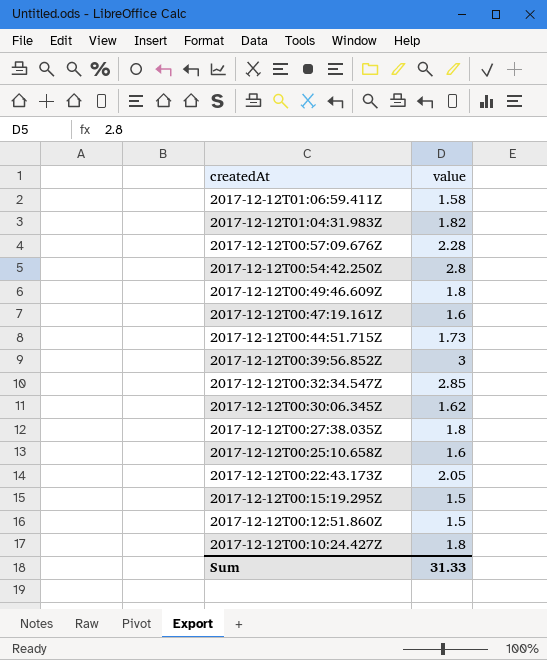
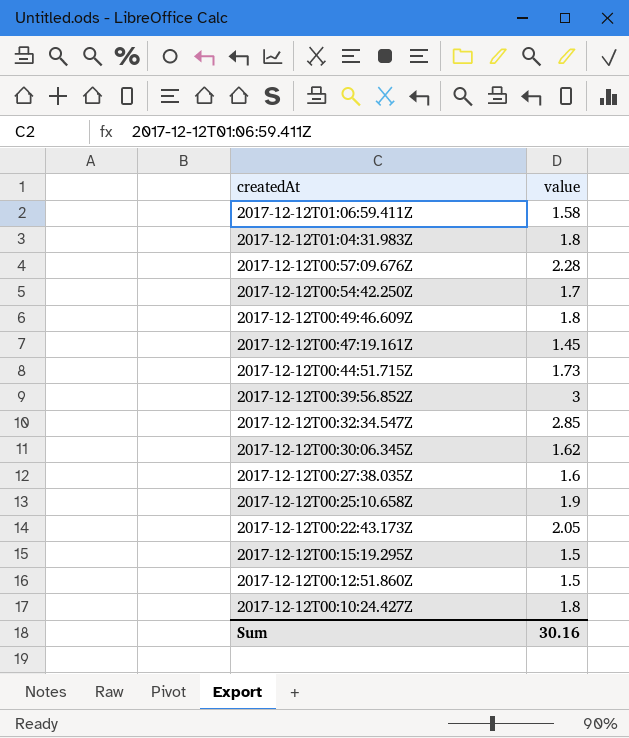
2017-12-12T01:04:31.983Z | value: 1.82 -> 1.8
2017-12-12T00:54:42.250Z | value: 2.8 -> 1.7
2017-12-12T00:47:19.161Z | value: 1.6 -> 1.45
2017-12-12T00:27:38.035Z | value: 1.8 -> 1.6
2017-12-12T00:25:10.658Z | value: 1.6 -> 1.9
Sum | value: 31.33 -> 30.16

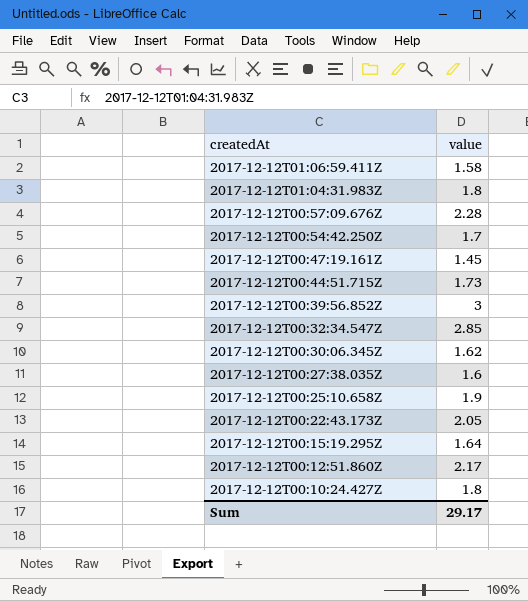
row 2017-12-12T00:49:46.609Z: 1.8 -> none
2017-12-12T00:15:19.295Z | value: 1.5 -> 1.64
2017-12-12T00:12:51.860Z | value: 1.5 -> 2.17
Sum | value: 30.16 -> 29.17

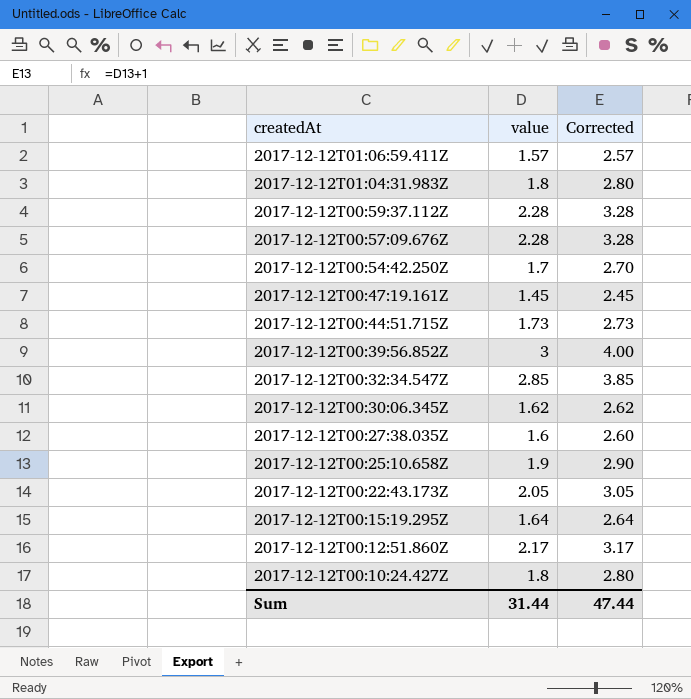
column Corrected | formula: none -> [value] + 1
2017-12-12T01:06:59.411Z | value: 1.58 -> 1.57
row 2017-12-12T00:59:37.112Z: none -> 2.28 | 3.28
Sum | value: 29.17 -> 31.44

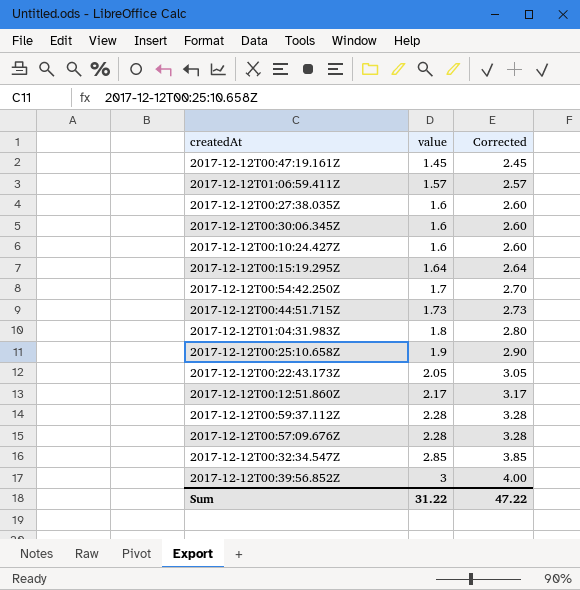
row order: createdAt descending -> value ascending
2017-12-12T00:30:06.345Z | value: 1.62 -> 1.6
2017-12-12T00:30:06.345Z | Corrected: 2.62 -> 2.60
2017-12-12T00:10:24.427Z | value: 1.8 -> 1.6
2017-12-12T00:10:24.427Z | Corrected: 2.80 -> 2.60
Sum | value: 31.44 -> 31.22
Sum | Corrected: 47.44 -> 47.22

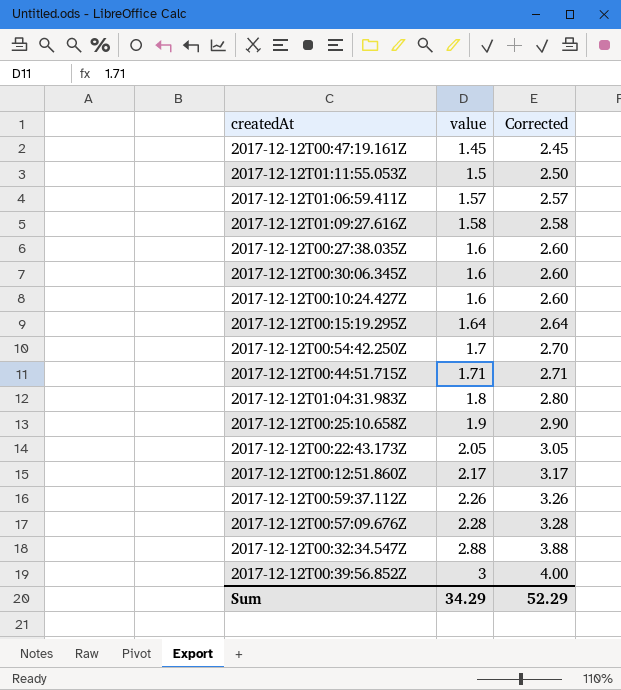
row 2017-12-12T01:11:55.053Z: none -> 1.5 | 2.50
row 2017-12-12T01:09:27.616Z: none -> 1.58 | 2.58
2017-12-12T00:44:51.715Z | value: 1.73 -> 1.71
2017-12-12T00:44:51.715Z | Corrected: 2.73 -> 2.71
2017-12-12T00:59:37.112Z | value: 2.28 -> 2.26
2017-12-12T00:59:37.112Z | Corrected: 3.28 -> 3.26
2017-12-12T00:32:34.547Z | value: 2.85 -> 2.88
2017-12-12T00:32:34.547Z | Corrected: 3.85 -> 3.88
Sum | value: 31.22 -> 34.29
Sum | Corrected: 47.22 -> 52.29

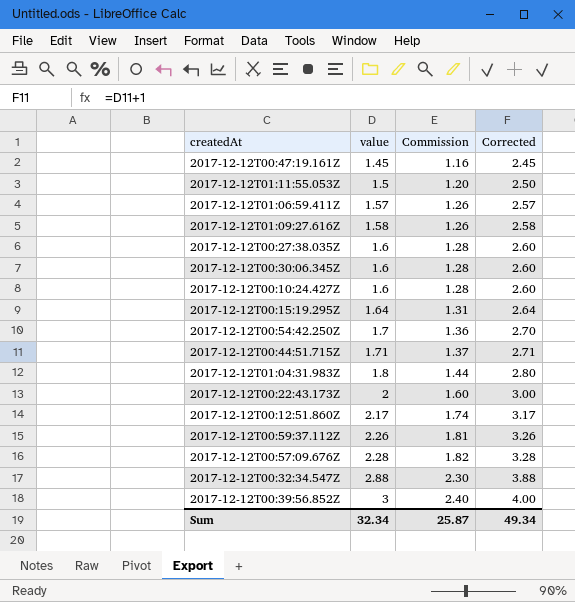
column Commission | formula: none -> [value] * 0.8
row 2017-12-12T00:25:10.658Z: 1.9 | 2.90 -> none
2017-12-12T00:22:43.173Z | value: 2.05 -> 2
2017-12-12T00:22:43.173Z | Corrected: 3.05 -> 3.00
Sum | value: 34.29 -> 32.34
Sum | Corrected: 52.29 -> 49.34

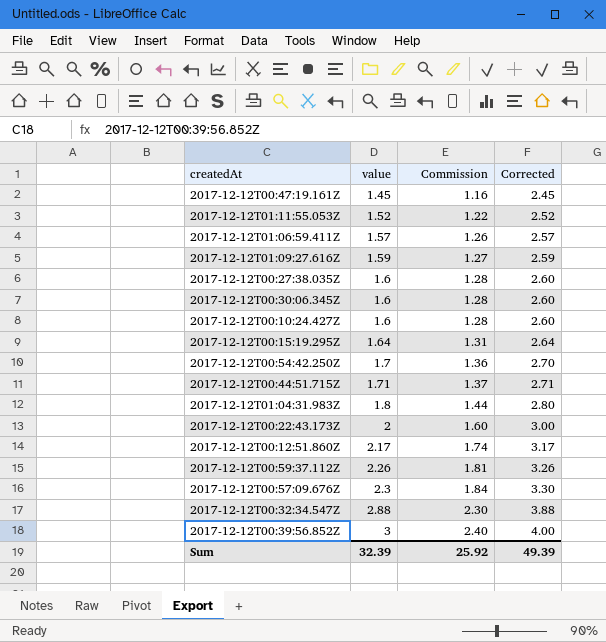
2017-12-12T01:11:55.053Z | value: 1.5 -> 1.52
2017-12-12T01:11:55.053Z | Commission: 1.20 -> 1.22
2017-12-12T01:11:55.053Z | Corrected: 2.50 -> 2.52
2017-12-12T01:09:27.616Z | value: 1.58 -> 1.59
2017-12-12T01:09:27.616Z | Commission: 1.26 -> 1.27
2017-12-12T01:09:27.616Z | Corrected: 2.58 -> 2.59
2017-12-12T00:57:09.676Z | value: 2.28 -> 2.3
2017-12-12T00:57:09.676Z | Commission: 1.82 -> 1.84
2017-12-12T00:57:09.676Z | Corrected: 3.28 -> 3.30
Sum | value: 32.34 -> 32.39
Sum | Commission: 25.87 -> 25.92
Sum | Corrected: 49.34 -> 49.39

